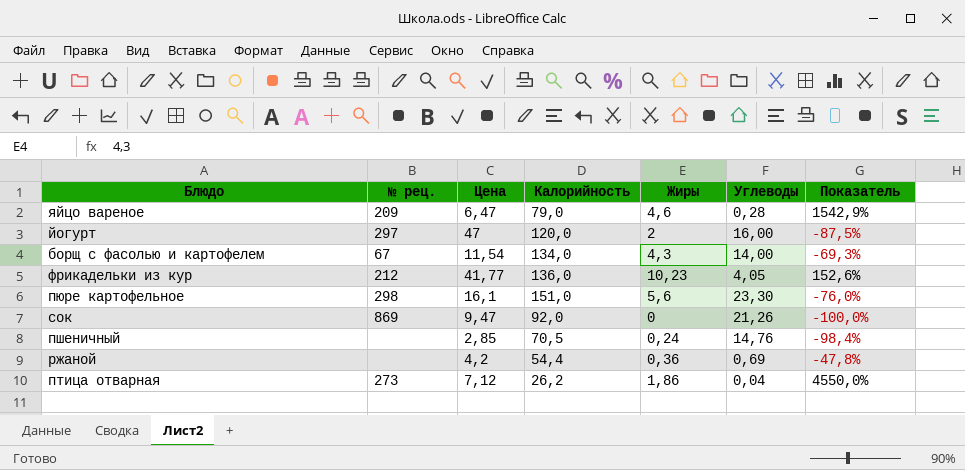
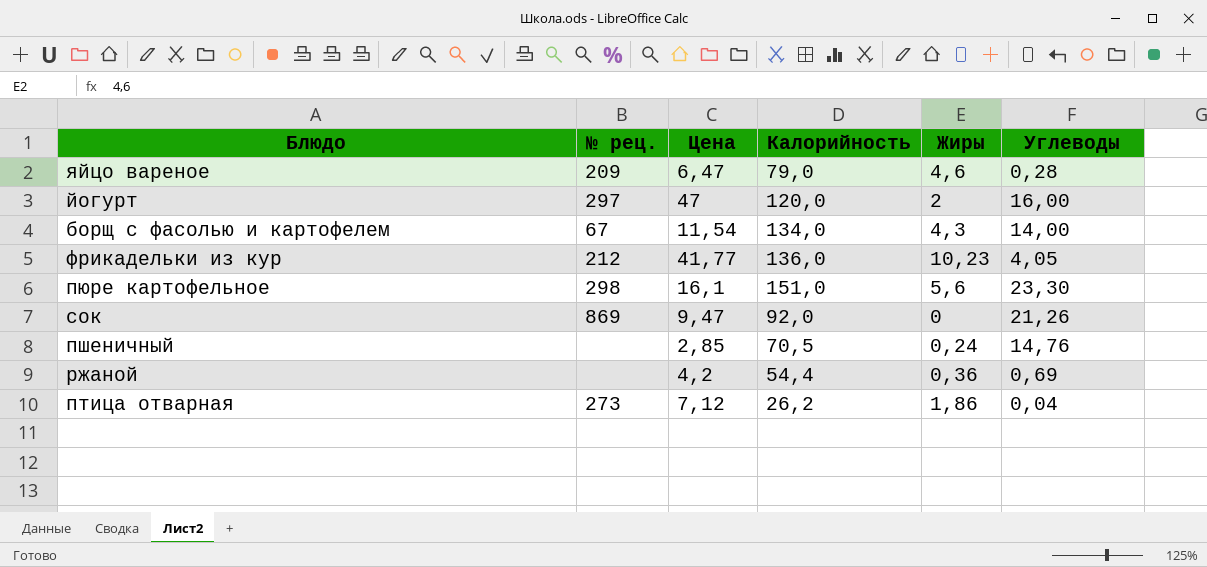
column Показатель | formula: ([Жиры] - [Углеводы]) / [Углеводы] -> none

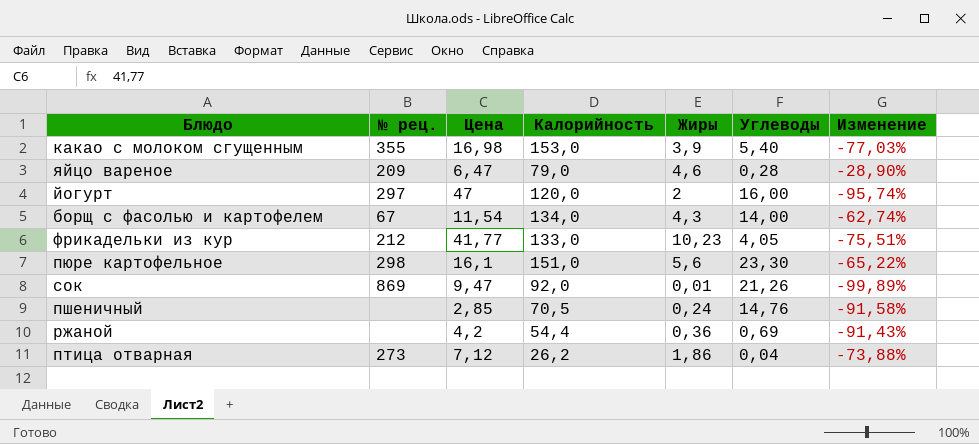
column Изменение | formula: none -> ([Жиры] - [Цена]) / [Цена]
row какао с молоком сгущенным: none -> 355 | 16,98 | 153,0 | 3,9 | 5,40 | -77,03%
фрикадельки из кур | Калорийность: 136,0 -> 133,0
сок | Жиры: 0 -> 0,01

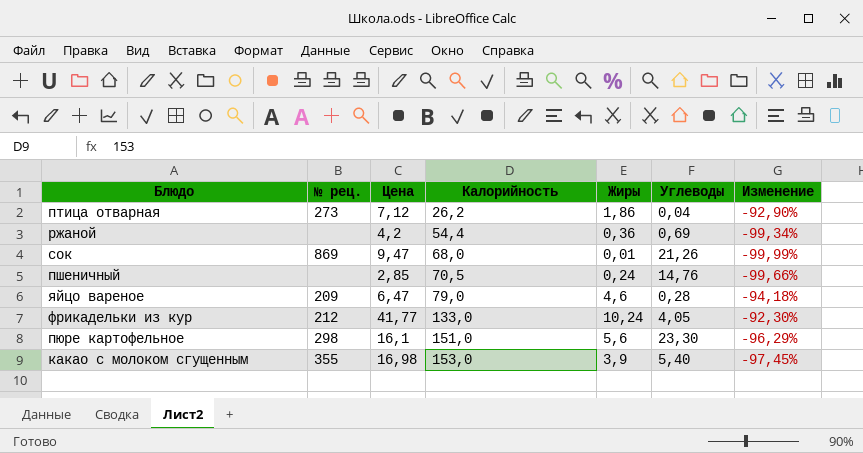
row order: none -> Калорийность ascending
column Изменение | formula: ([Жиры] - [Цена]) / [Цена] -> ([Жиры] - [Калорийность]) / [Калорийность]
row йогурт: 297 | 47 | 120,0 | 2 | 16,00 | -95,74% -> none
row борщ с фасолью и картофелем: 67 | 11,54 | 134,0 | 4,3 | 14,00 | -62,74% -> none
сок | Калорийность: 92,0 -> 68,0
фрикадельки из кур | Жиры: 10,23 -> 10,24

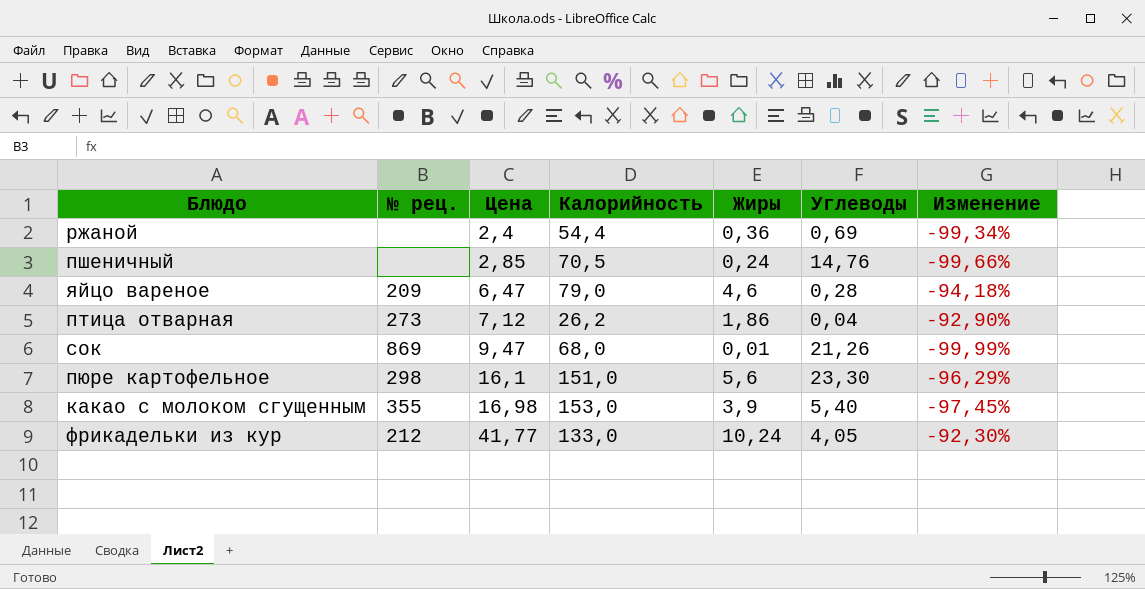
row order: Калорийность ascending -> Цена ascending
ржаной | Цена: 4,2 -> 2,4

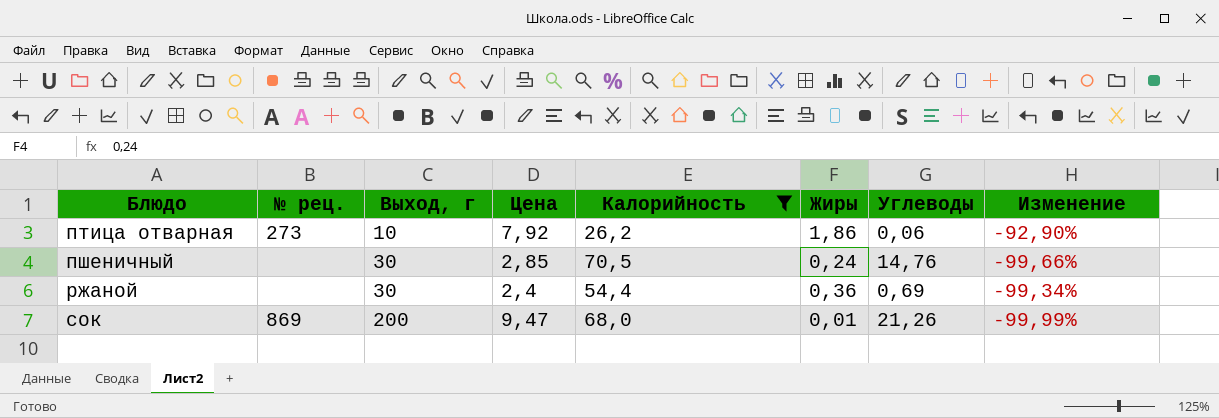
filter: none -> Калорийность <= 70,5
row order: Цена ascending -> Блюдо ascending
column Выход, г | position: none -> 3
птица отварная | Цена: 7,12 -> 7,92
птица отварная | Углеводы: 0,04 -> 0,06

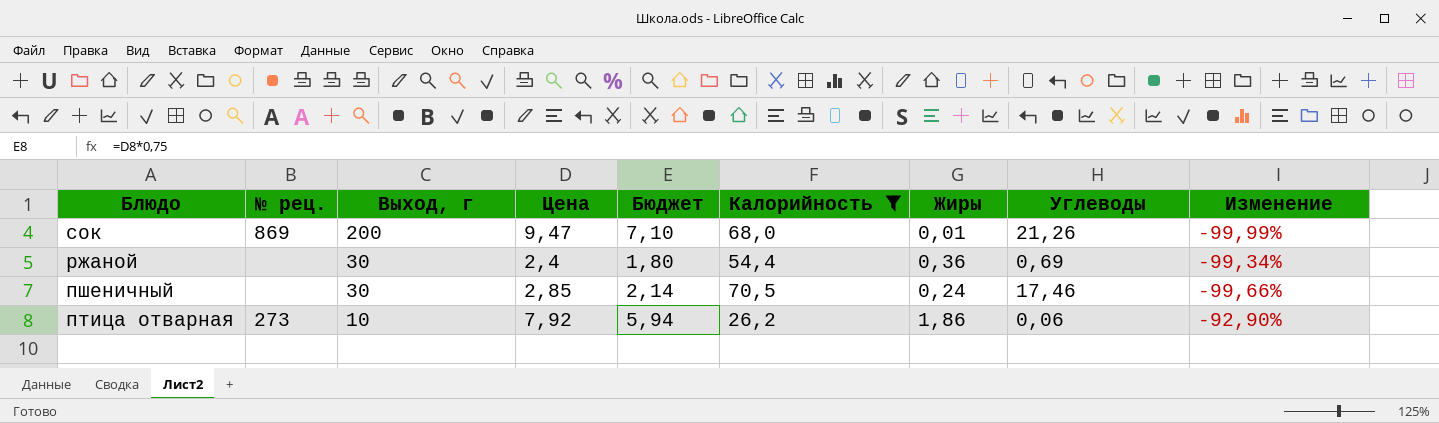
row order: Блюдо ascending -> Блюдо descending
column Бюджет | formula: none -> [Цена] * 0,75
пшеничный | Углеводы: 14,76 -> 17,46

